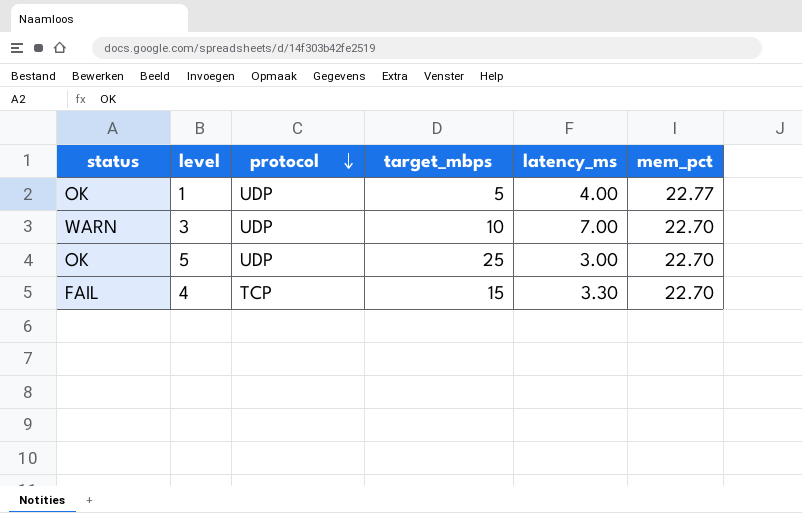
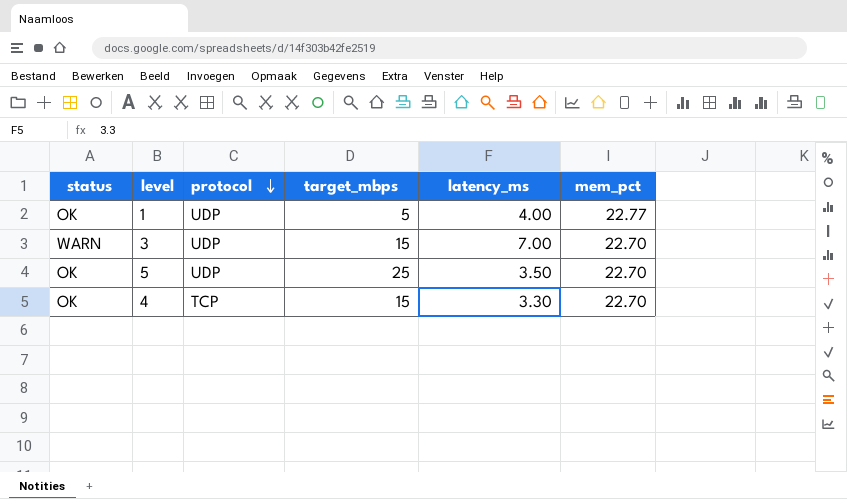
3 | target_mbps: 10 -> 15
5 | latency_ms: 3.00 -> 3.50
4 | status: FAIL -> OK

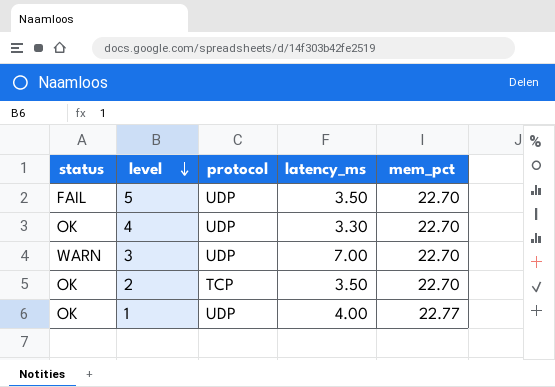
row order: protocol descending -> level descending
column target_mbps | position: 4 -> none
5 | status: OK -> FAIL
4 | protocol: TCP -> UDP
row 2: none -> OK | TCP | 3.50 | 22.70

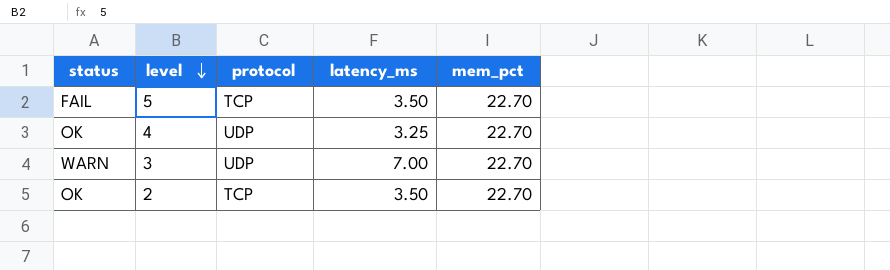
row 1: OK | UDP | 4.00 | 22.77 -> none
5 | protocol: UDP -> TCP
4 | latency_ms: 3.30 -> 3.25

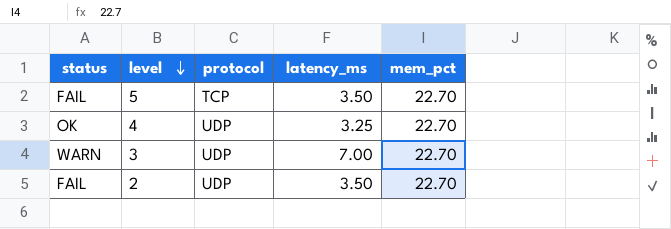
2 | status: OK -> FAIL
2 | protocol: TCP -> UDP

